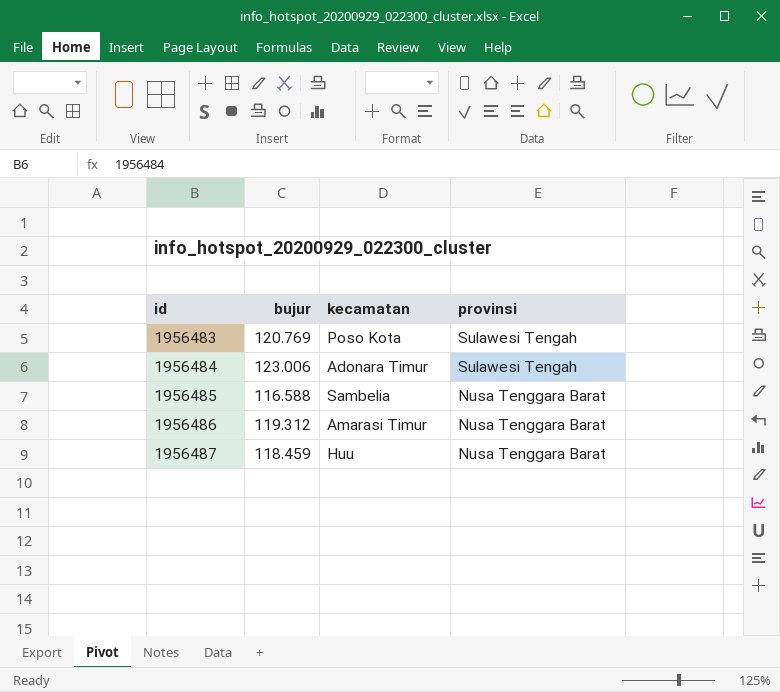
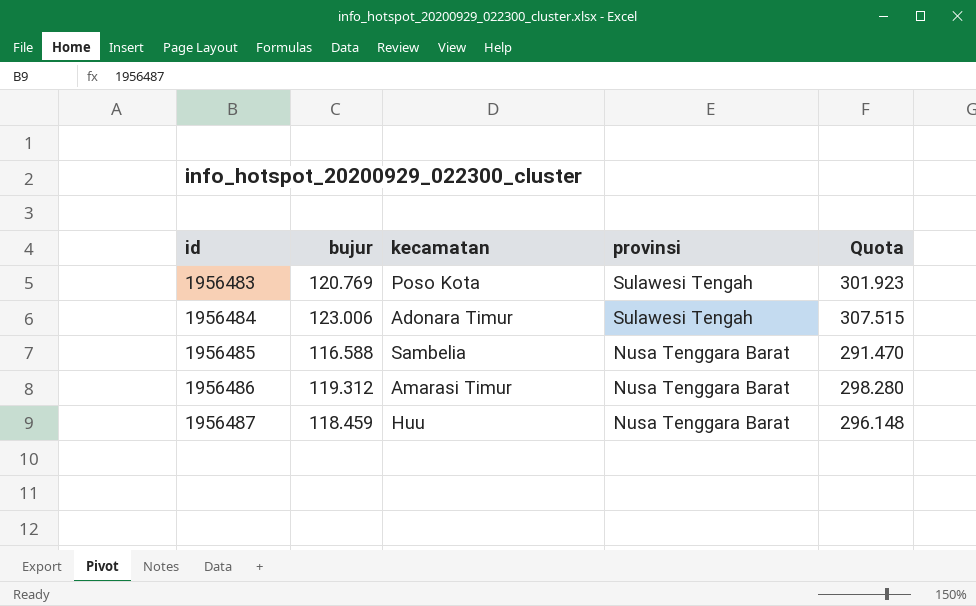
column Quota | formula: none -> [bujur] * 2.5

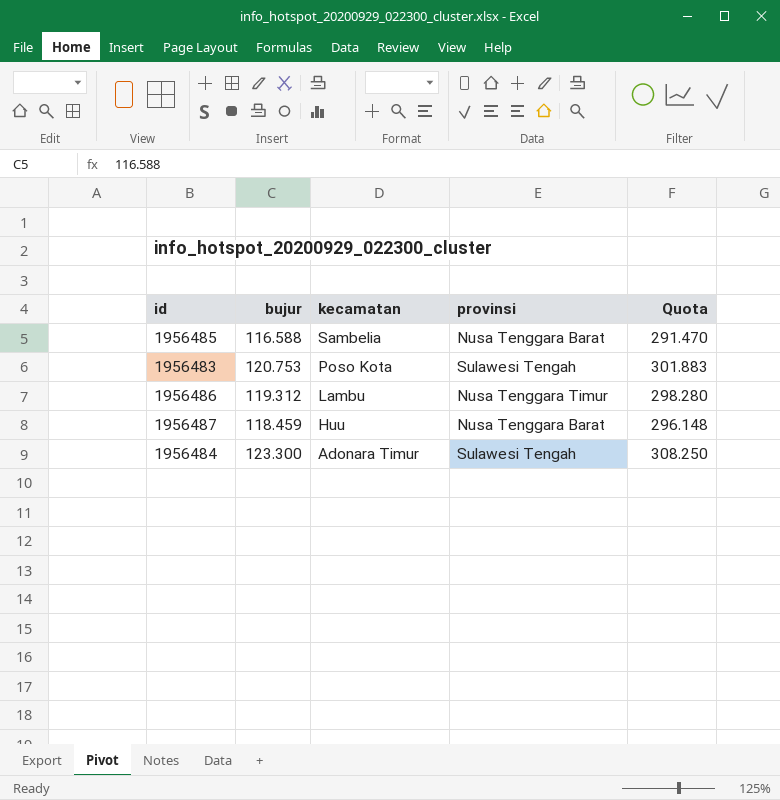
row order: id ascending -> kecamatan descending
1956483 | bujur: 120.769 -> 120.753
1956483 | Quota: 301.923 -> 301.883
1956486 | kecamatan: Amarasi Timur -> Lambu
1956486 | provinsi: Nusa Tenggara Barat -> Nusa Tenggara Timur
1956484 | bujur: 123.006 -> 123.300
1956484 | Quota: 307.515 -> 308.250

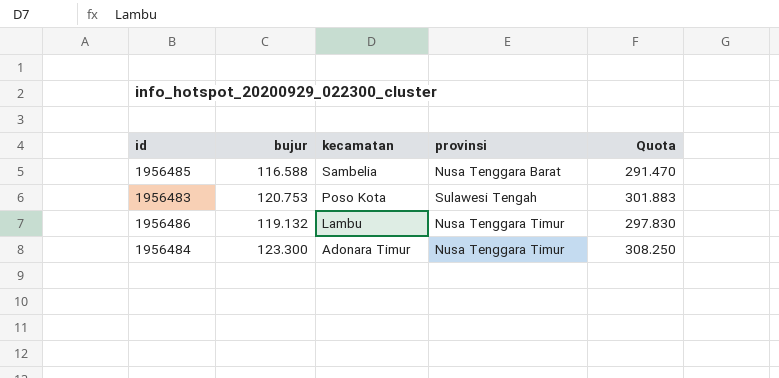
row 1956487: 118.459 | Huu | Nusa Tenggara Barat | 296.148 -> none
1956486 | bujur: 119.312 -> 119.132
1956486 | Quota: 298.280 -> 297.830
1956484 | provinsi: Sulawesi Tengah -> Nusa Tenggara Timur

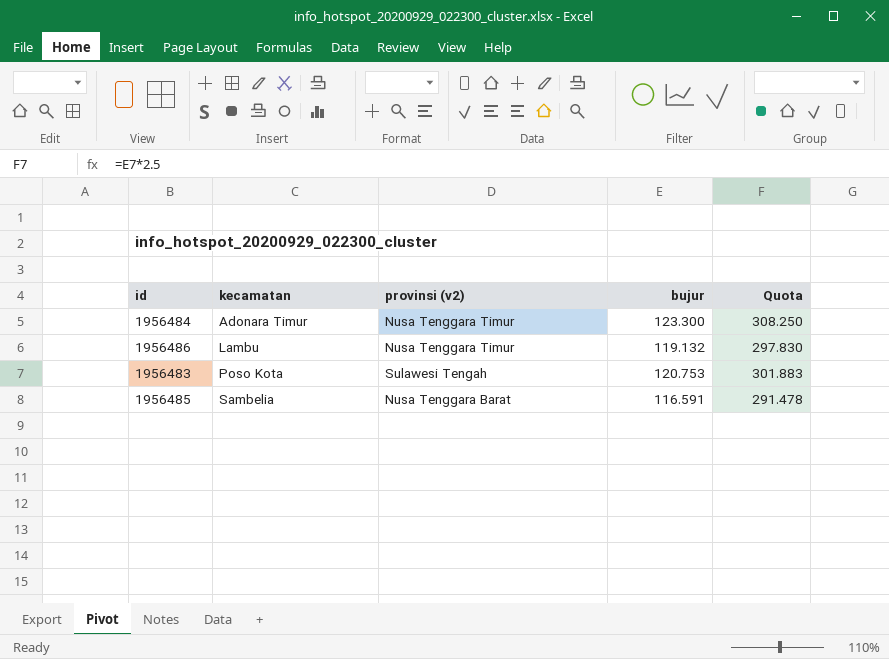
row order: kecamatan descending -> kecamatan ascending
column name: provinsi -> provinsi (v2)
column bujur | position: 2 -> 4
1956485 | bujur: 116.588 -> 116.591
1956485 | Quota: 291.470 -> 291.478

